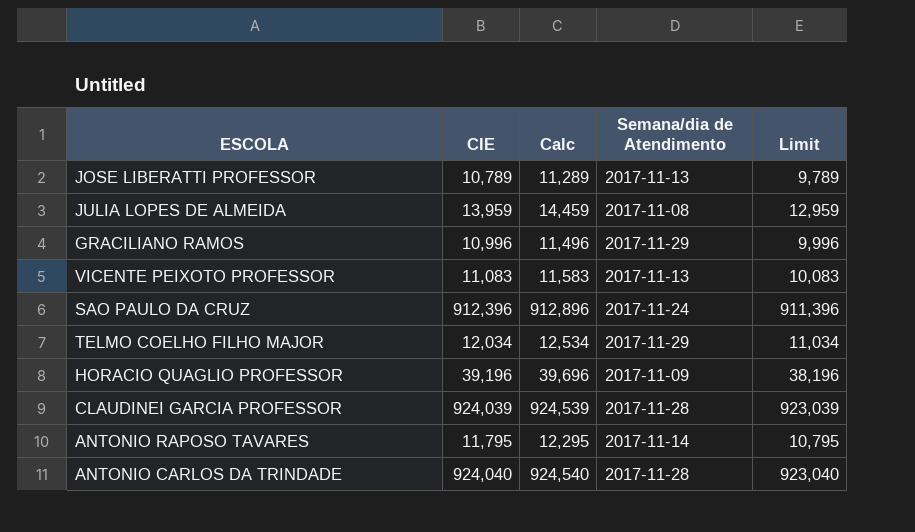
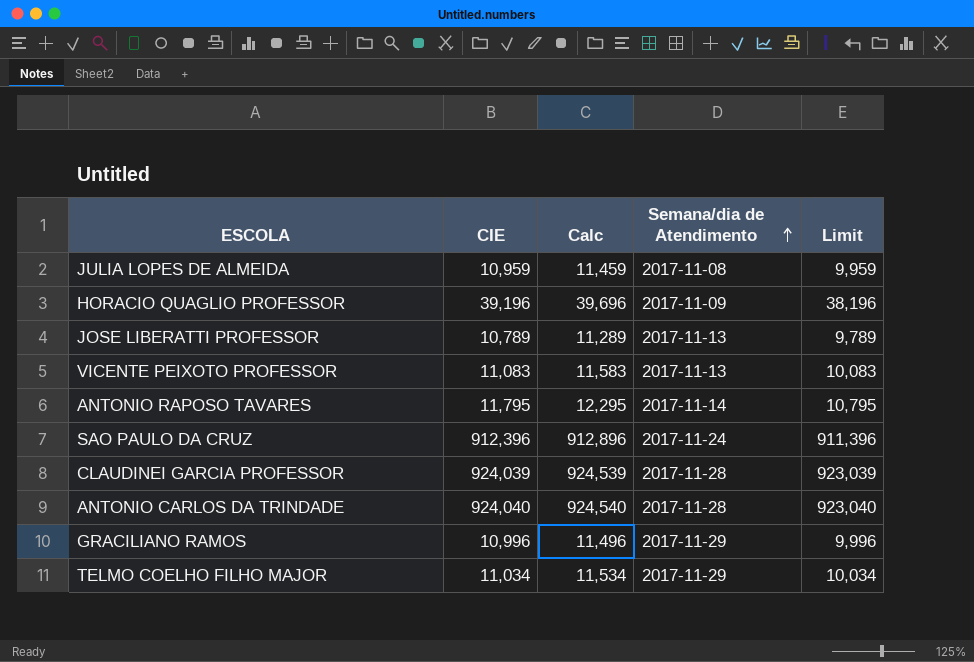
row order: none -> Semana/dia de Atendimento ascending
JULIA LOPES DE ALMEIDA | CIE: 13,959 -> 10,959
JULIA LOPES DE ALMEIDA | Calc: 14,459 -> 11,459
JULIA LOPES DE ALMEIDA | Limit: 12,959 -> 9,959
TELMO COELHO FILHO MAJOR | CIE: 12,034 -> 11,034
TELMO COELHO FILHO MAJOR | Calc: 12,534 -> 11,534
TELMO COELHO FILHO MAJOR | Limit: 11,034 -> 10,034

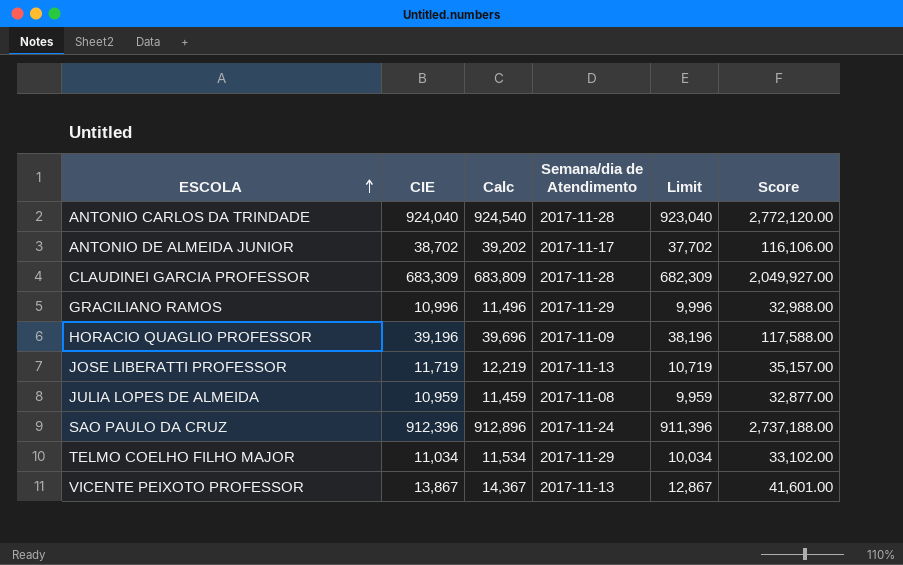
row order: Semana/dia de Atendimento ascending -> ESCOLA ascending
column Score | formula: none -> [CIE] * 3
row ANTONIO RAPOSO TAVARES: 11,795 | 12,295 | 2017-11-14 | 10,795 -> none
row ANTONIO DE ALMEIDA JUNIOR: none -> 38,702 | 39,202 | 2017-11-17 | 37,702 | 116,106.00
CLAUDINEI GARCIA PROFESSOR | CIE: 924,039 -> 683,309
CLAUDINEI GARCIA PROFESSOR | Calc: 924,539 -> 683,809
CLAUDINEI GARCIA PROFESSOR | Limit: 923,039 -> 682,309
JOSE LIBERATTI PROFESSOR | CIE: 10,789 -> 11,719
JOSE LIBERATTI PROFESSOR | Calc: 11,289 -> 12,219
JOSE LIBERATTI PROFESSOR | Limit: 9,789 -> 10,719
VICENTE PEIXOTO PROFESSOR | CIE: 11,083 -> 13,867
VICENTE PEIXOTO PROFESSOR | Calc: 11,583 -> 14,367
VICENTE PEIXOTO PROFESSOR | Limit: 10,083 -> 12,867

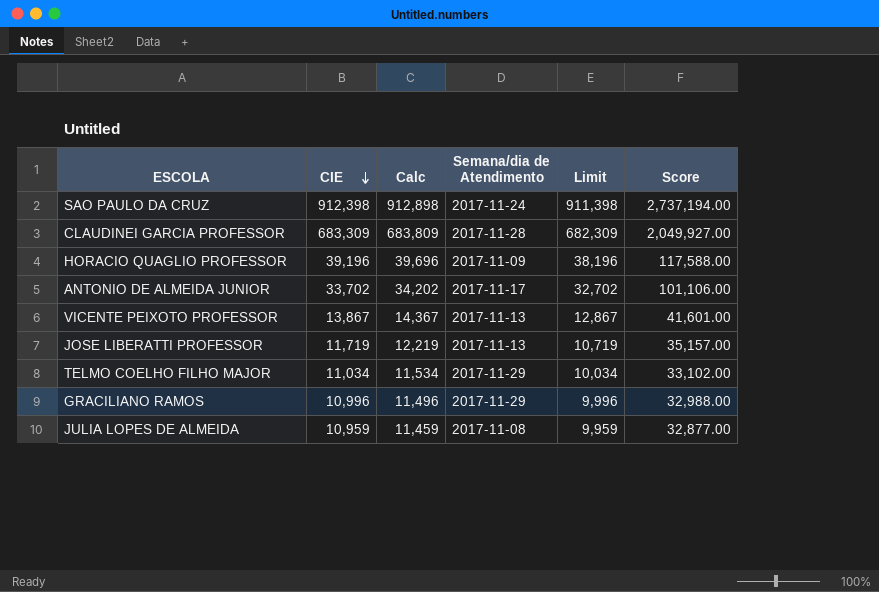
row order: ESCOLA ascending -> CIE descending
row ANTONIO CARLOS DA TRINDADE: 924,040 | 924,540 | 2017-11-28 | 923,040 | 2,772,120.00 -> none
SAO PAULO DA CRUZ | CIE: 912,396 -> 912,398
SAO PAULO DA CRUZ | Calc: 912,896 -> 912,898
SAO PAULO DA CRUZ | Limit: 911,396 -> 911,398
SAO PAULO DA CRUZ | Score: 2,737,188.00 -> 2,737,194.00
ANTONIO DE ALMEIDA JUNIOR | CIE: 38,702 -> 33,702
ANTONIO DE ALMEIDA JUNIOR | Calc: 39,202 -> 34,202
ANTONIO DE ALMEIDA JUNIOR | Limit: 37,702 -> 32,702
ANTONIO DE ALMEIDA JUNIOR | Score: 116,106.00 -> 101,106.00

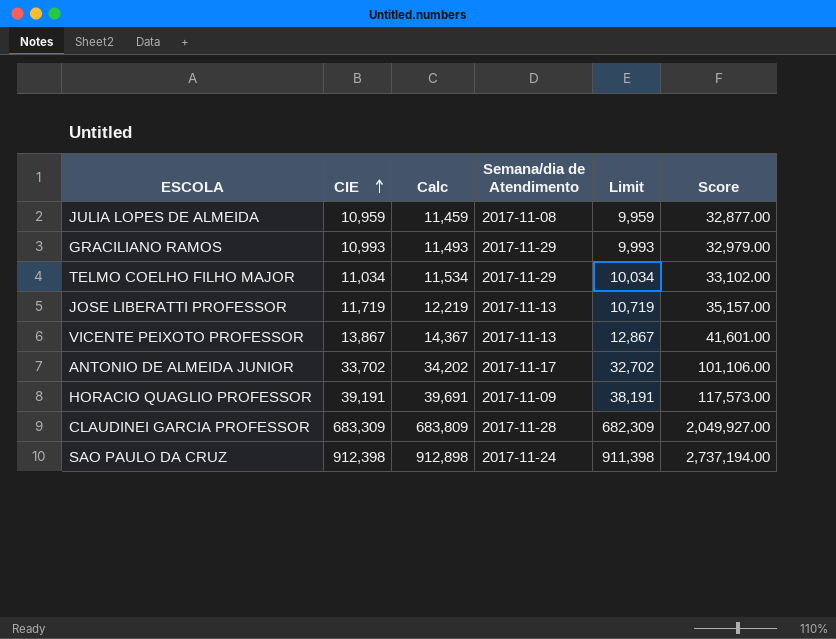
row order: CIE descending -> CIE ascending
GRACILIANO RAMOS | CIE: 10,996 -> 10,993
GRACILIANO RAMOS | Calc: 11,496 -> 11,493
GRACILIANO RAMOS | Limit: 9,996 -> 9,993
GRACILIANO RAMOS | Score: 32,988.00 -> 32,979.00
HORACIO QUAGLIO PROFESSOR | CIE: 39,196 -> 39,191
HORACIO QUAGLIO PROFESSOR | Calc: 39,696 -> 39,691
HORACIO QUAGLIO PROFESSOR | Limit: 38,196 -> 38,191
HORACIO QUAGLIO PROFESSOR | Score: 117,588.00 -> 117,573.00

